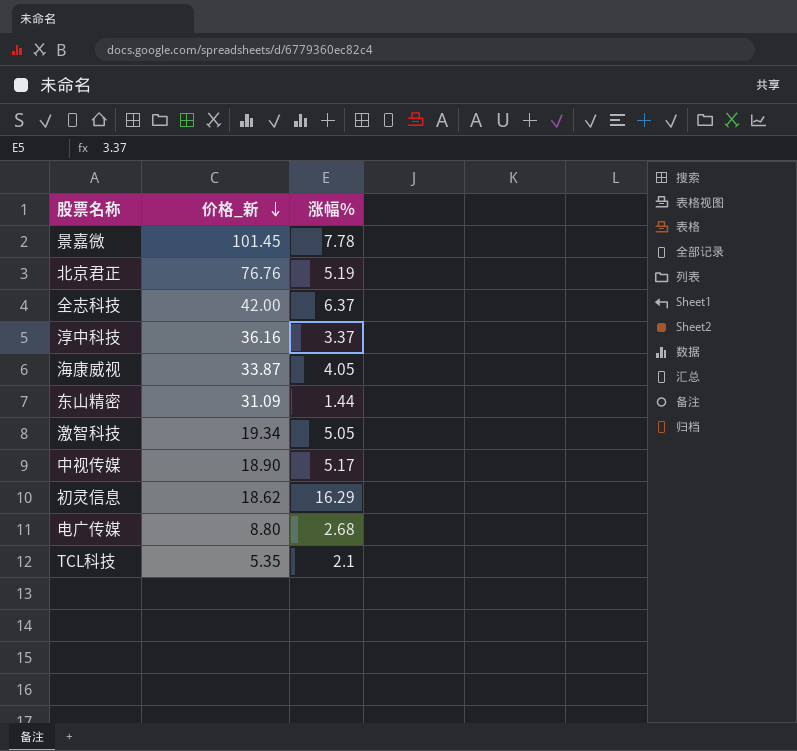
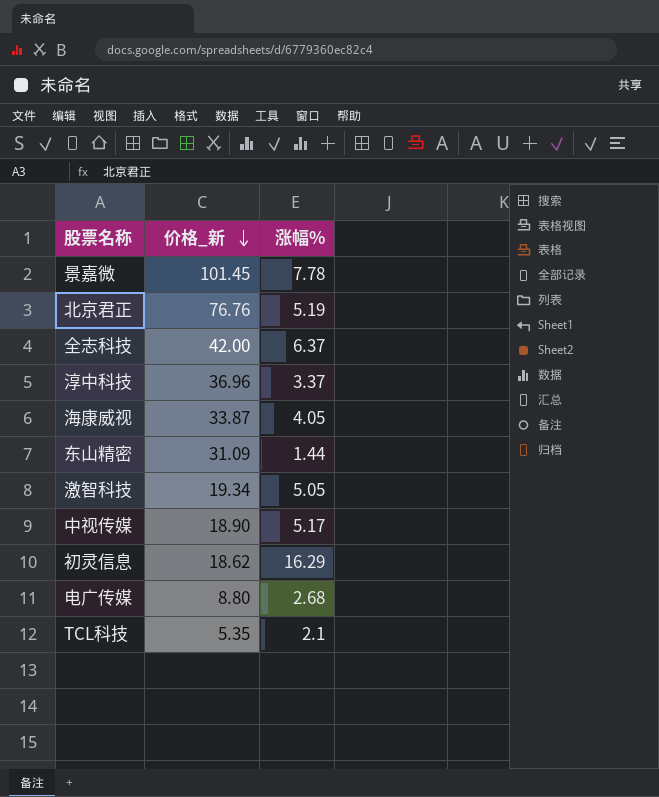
淳中科技 | 价格_新: 36.16 -> 36.96

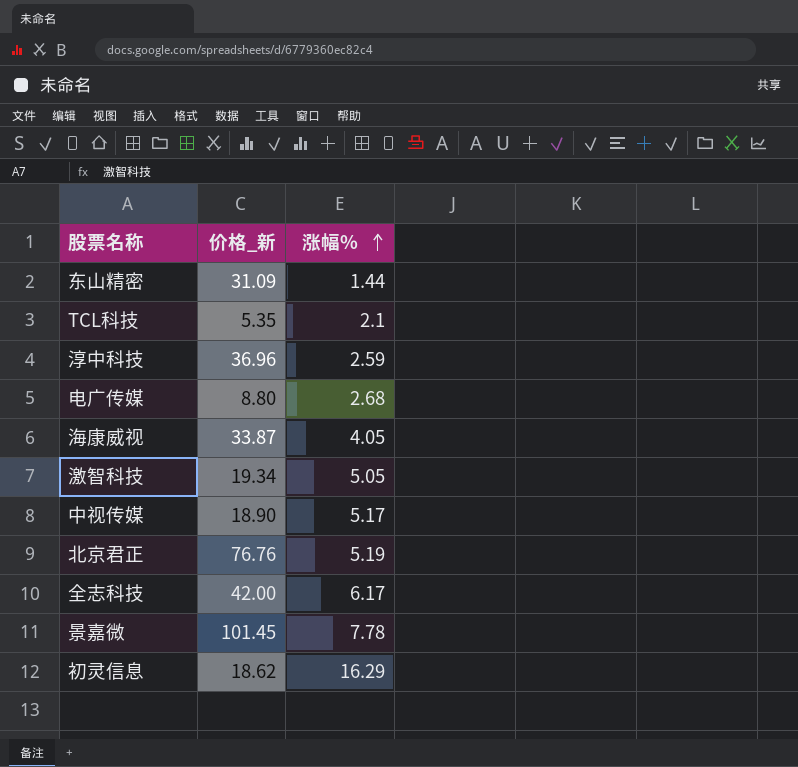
row order: 价格_新 descending -> 涨幅% ascending
淳中科技 | 涨幅%: 3.37 -> 2.59
全志科技 | 涨幅%: 6.37 -> 6.17

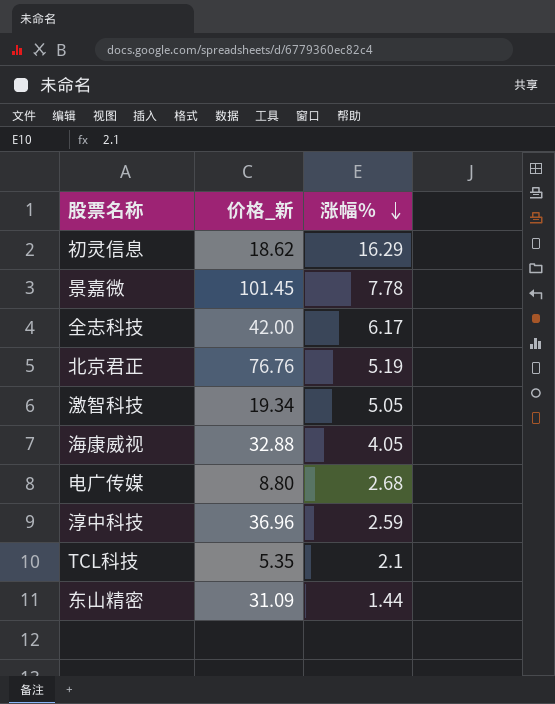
row order: 涨幅% ascending -> 涨幅% descending
row 中视传媒: 18.90 | 5.17 -> none
海康威视 | 价格_新: 33.87 -> 32.88

